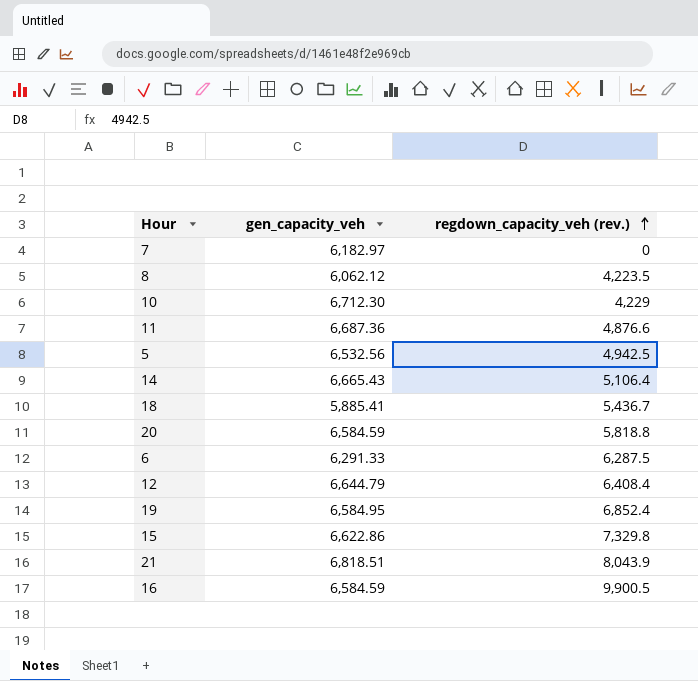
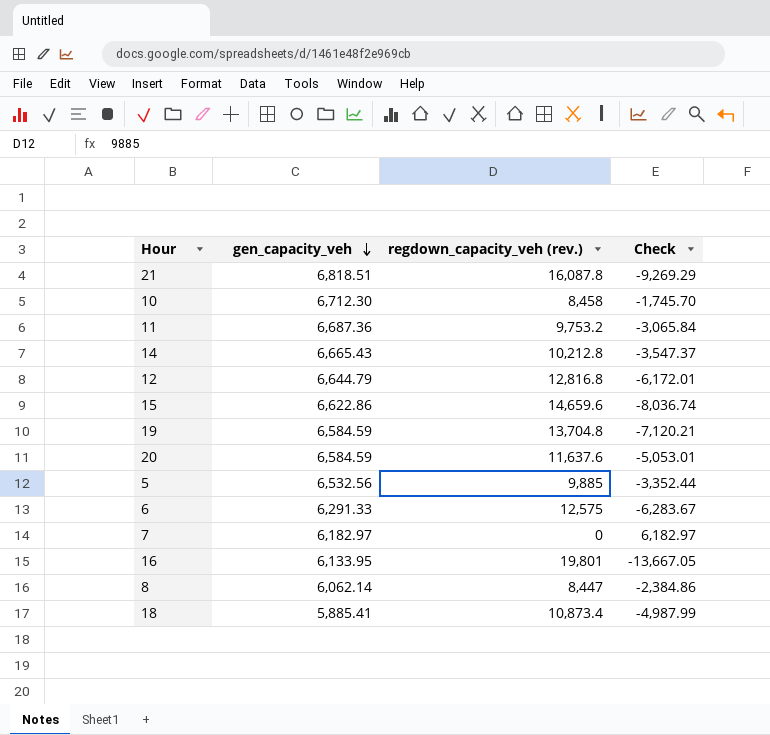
row order: regdown_capacity_veh (rev.) ascending -> gen_capacity_veh descending
column Check | formula: none -> [gen_capacity_veh] - [regdown_capacity_veh (rev.)]
21 | regdown_capacity_veh (rev.): 8,043.9 -> 16,087.8
10 | regdown_capacity_veh (rev.): 4,229 -> 8,458
11 | regdown_capacity_veh (rev.): 4,876.6 -> 9,753.2
14 | regdown_capacity_veh (rev.): 5,106.4 -> 10,212.8
12 | regdown_capacity_veh (rev.): 6,408.4 -> 12,816.8
15 | regdown_capacity_veh (rev.): 7,329.8 -> 14,659.6
19 | gen_capacity_veh: 6,584.95 -> 6,584.59
19 | regdown_capacity_veh (rev.): 6,852.4 -> 13,704.8
20 | regdown_capacity_veh (rev.): 5,818.8 -> 11,637.6
5 | regdown_capacity_veh (rev.): 4,942.5 -> 9,885
6 | regdown_capacity_veh (rev.): 6,287.5 -> 12,575
16 | gen_capacity_veh: 6,584.59 -> 6,133.95
16 | regdown_capacity_veh (rev.): 9,900.5 -> 19,801
8 | gen_capacity_veh: 6,062.12 -> 6,062.14
8 | regdown_capacity_veh (rev.): 4,223.5 -> 8,447
18 | regdown_capacity_veh (rev.): 5,436.7 -> 10,873.4

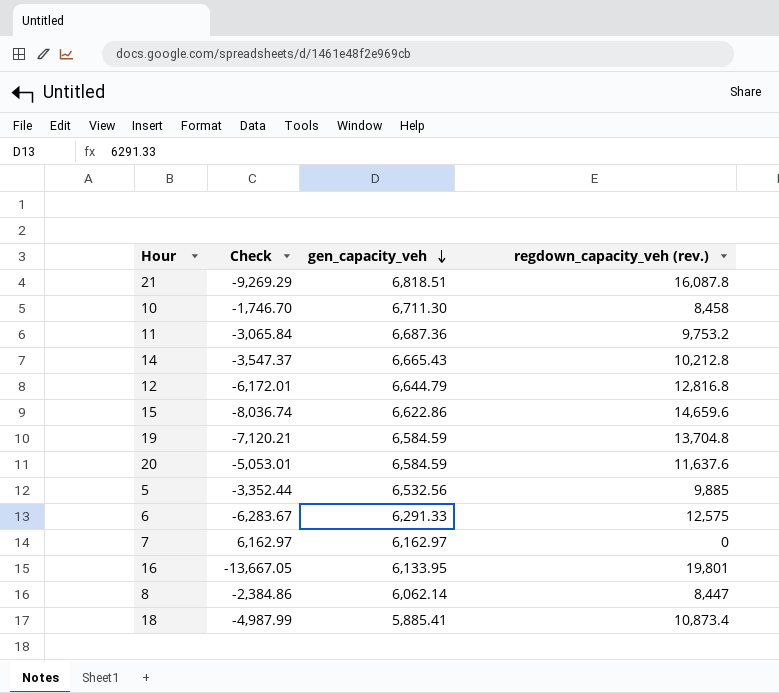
column Check | position: 4 -> 2
10 | Check: -1,745.70 -> -1,746.70
10 | gen_capacity_veh: 6,712.30 -> 6,711.30
7 | Check: 6,182.97 -> 6,162.97
7 | gen_capacity_veh: 6,182.97 -> 6,162.97

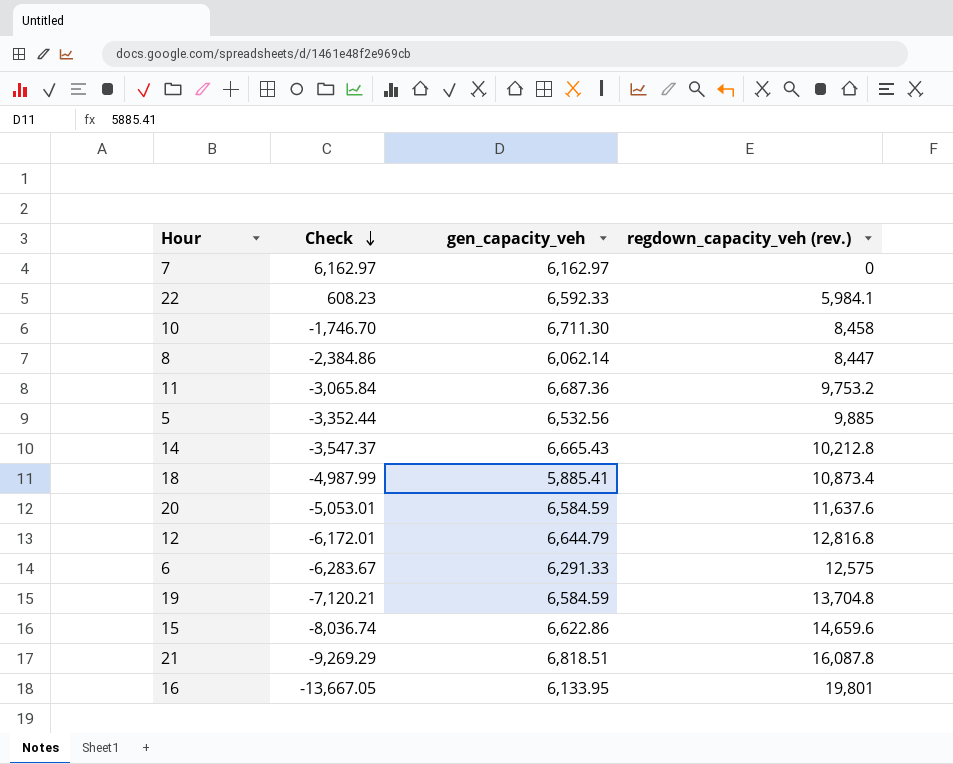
row order: gen_capacity_veh descending -> Check descending
row 22: none -> 608.23 | 6,592.33 | 5,984.1

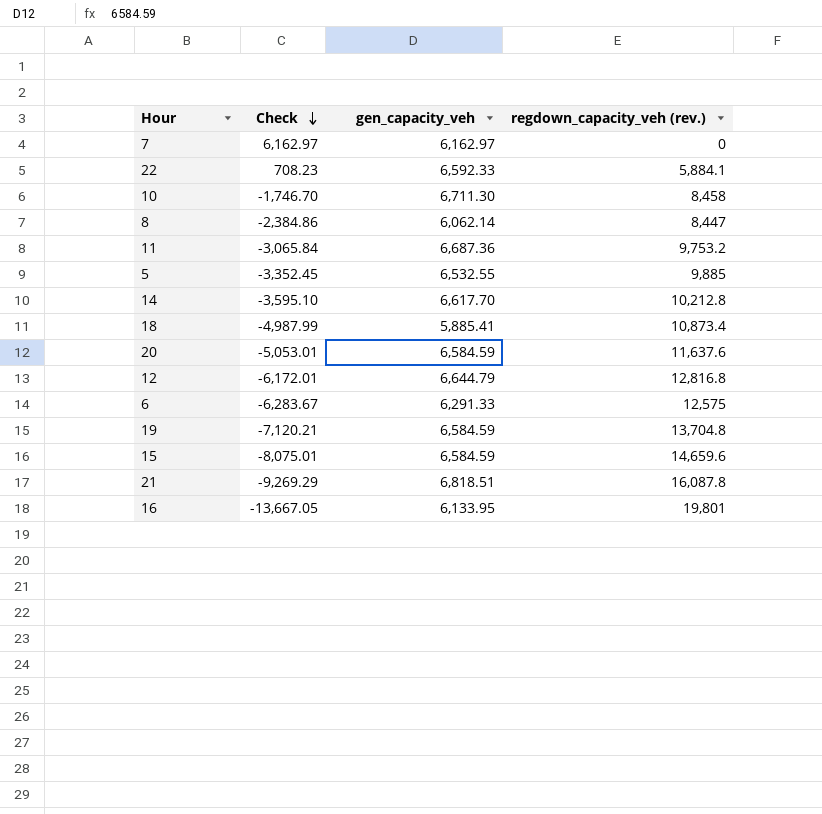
22 | Check: 608.23 -> 708.23
22 | regdown_capacity_veh (rev.): 5,984.1 -> 5,884.1
5 | Check: -3,352.44 -> -3,352.45
5 | gen_capacity_veh: 6,532.56 -> 6,532.55
14 | Check: -3,547.37 -> -3,595.10
14 | gen_capacity_veh: 6,665.43 -> 6,617.70
15 | Check: -8,036.74 -> -8,075.01
15 | gen_capacity_veh: 6,622.86 -> 6,584.59

